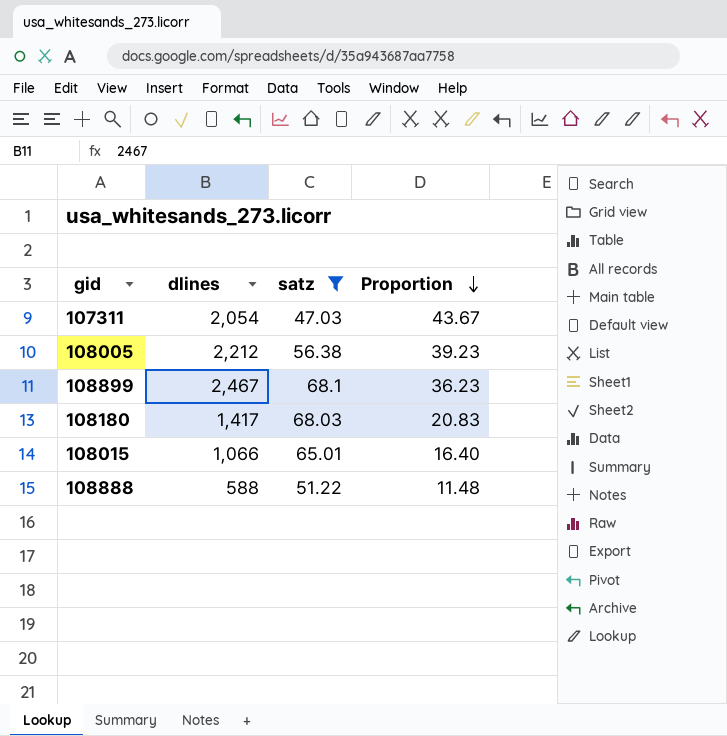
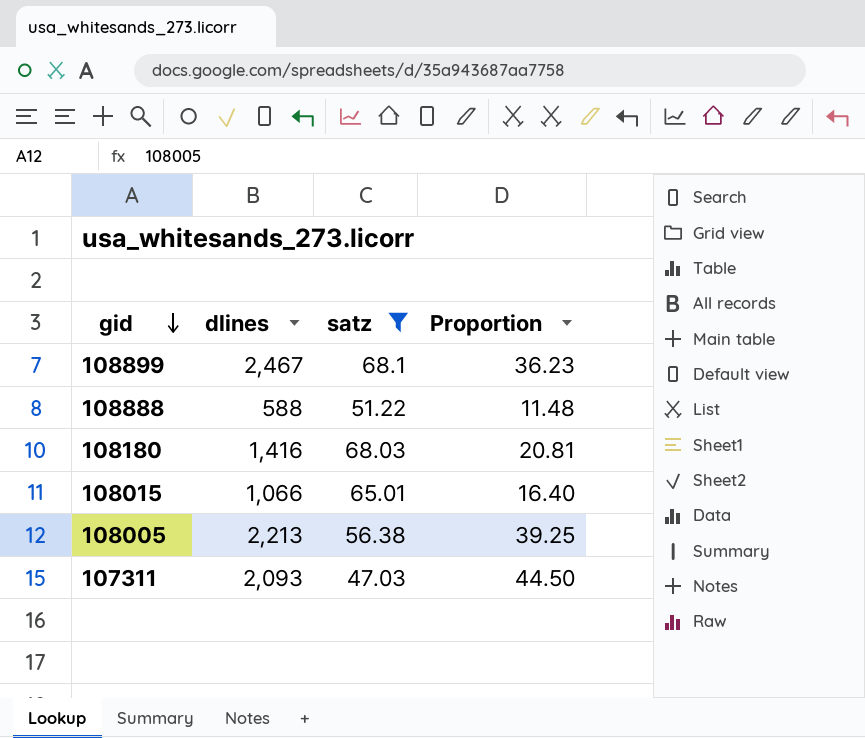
row order: Proportion descending -> gid descending
108180 | dlines: 1,417 -> 1,416
108180 | Proportion: 20.83 -> 20.81
108005 | dlines: 2,212 -> 2,213
108005 | Proportion: 39.23 -> 39.25
107311 | dlines: 2,054 -> 2,093
107311 | Proportion: 43.67 -> 44.50

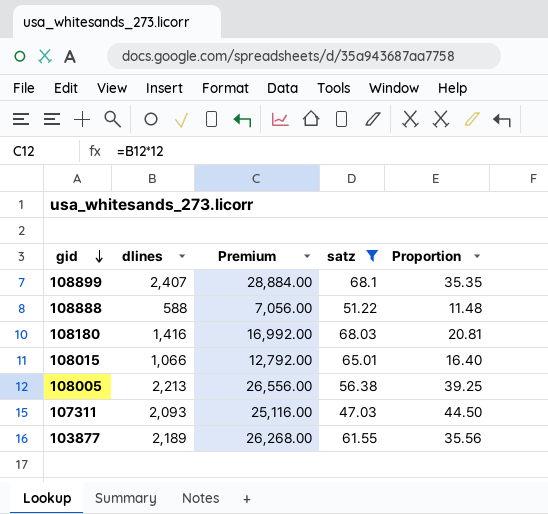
column Premium | formula: none -> [dlines] * 12
108899 | dlines: 2,467 -> 2,407
108899 | Proportion: 36.23 -> 35.35
row 103877: none -> 2,189 | 26,268.00 | 61.55 | 35.56

